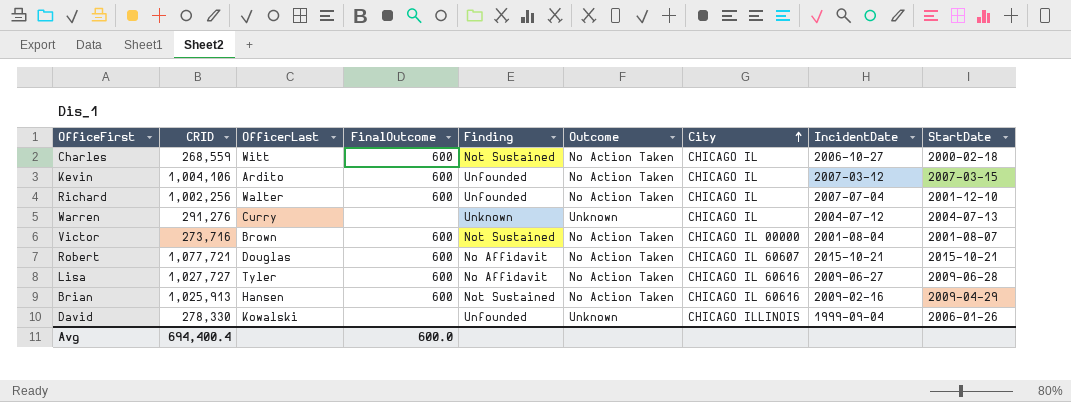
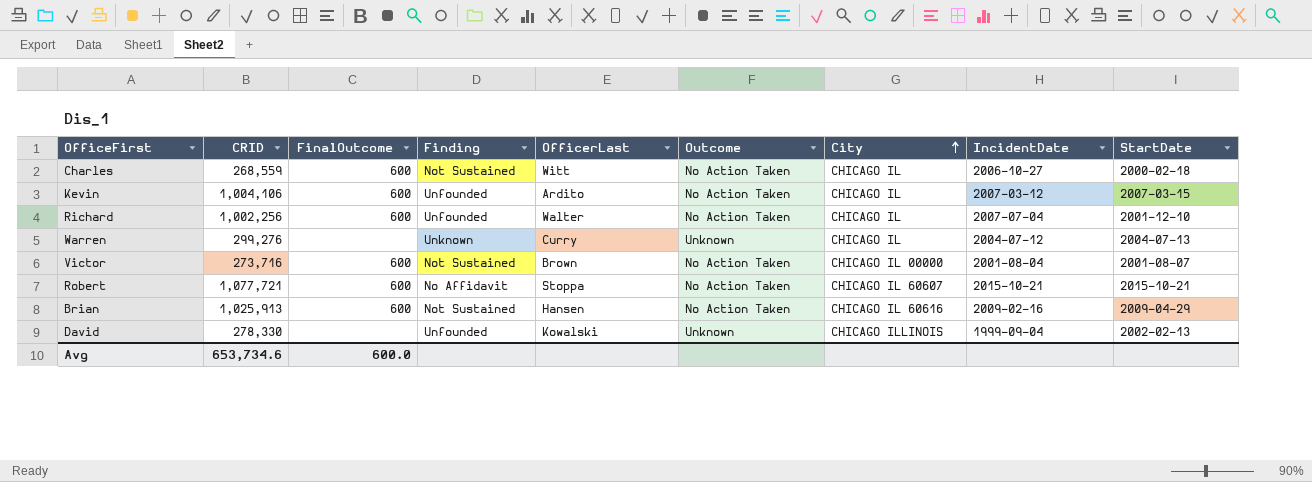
column OfficerLast | position: 3 -> 5
row Lisa: 1,027,727 | Tyler | 600 | No Affidavit | No Action Taken | CHICAGO IL 60616 | 2009-06-27 | 2009-06-28 -> none
Warren | CRID: 291,276 -> 299,276
Robert | OfficerLast: Douglas -> Stoppa
David | StartDate: 2006-01-26 -> 2002-02-13
Avg | CRID: 694,400.4 -> 653,734.6

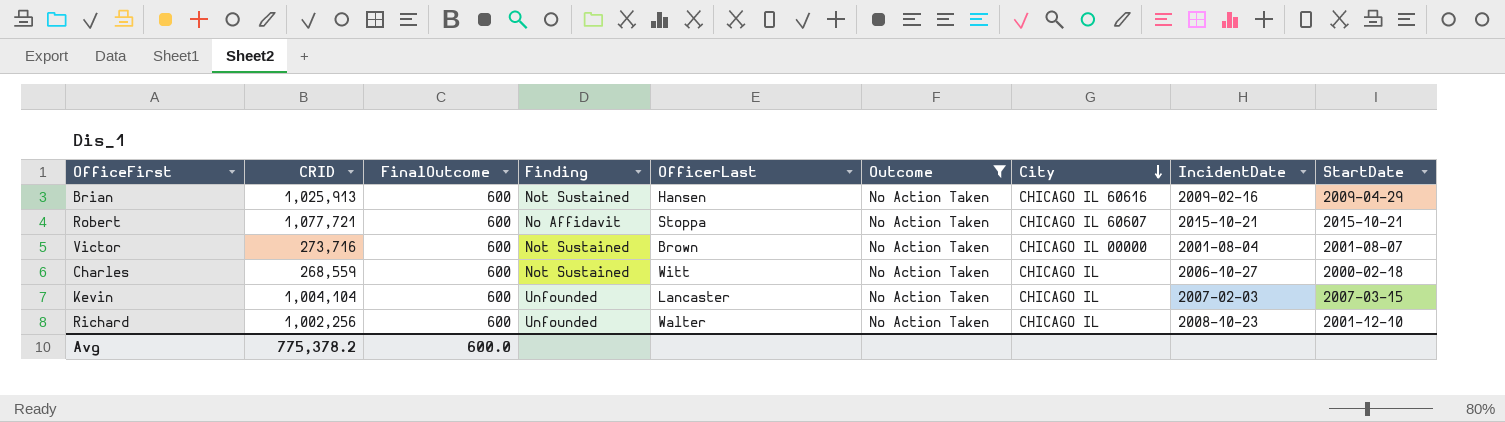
filter: none -> Outcome = No Action Taken
row order: City ascending -> City descending
Kevin | CRID: 1,004,106 -> 1,004,104
Kevin | OfficerLast: Ardito -> Lancaster
Kevin | IncidentDate: 2007-03-12 -> 2007-02-03
Richard | IncidentDate: 2007-07-04 -> 2008-10-23
Avg | CRID: 653,734.6 -> 775,378.2

